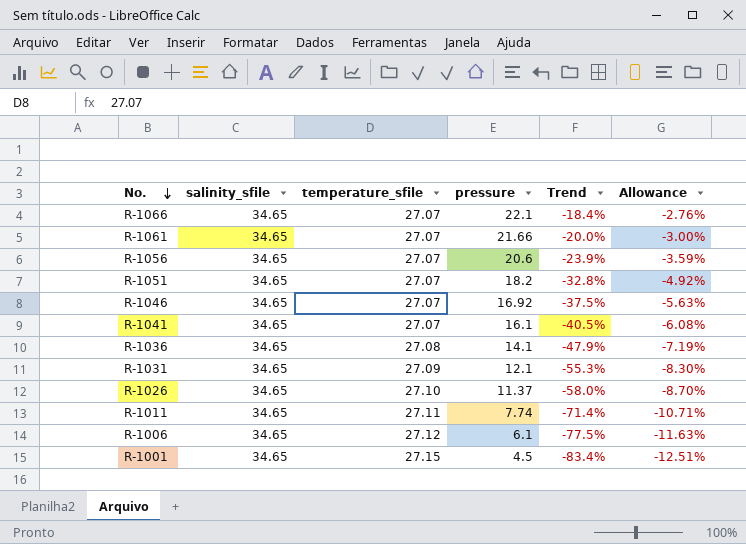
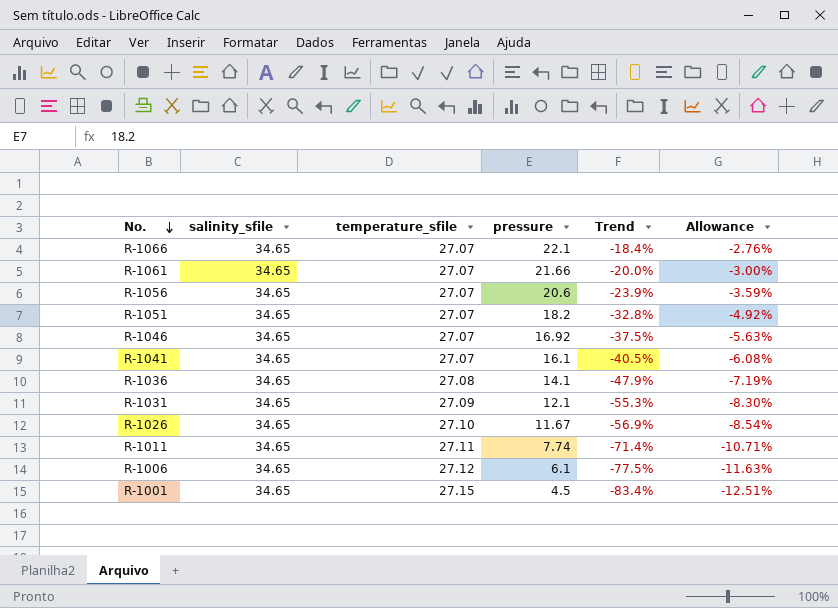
R-1026 | pressure: 11.37 -> 11.67
R-1026 | Trend: -58.0% -> -56.9%
R-1026 | Allowance: -8.70% -> -8.54%

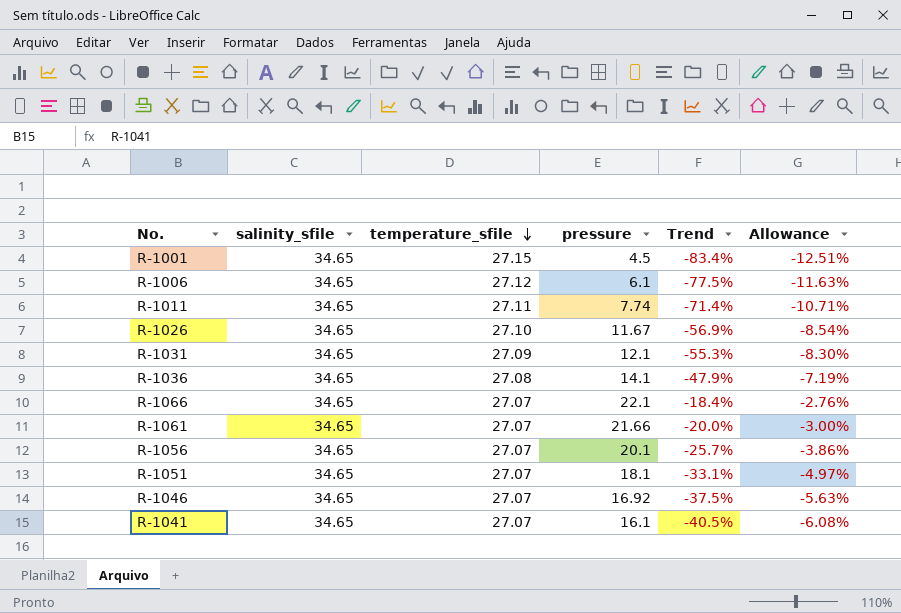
row order: No. descending -> temperature_sfile descending
R-1056 | pressure: 20.6 -> 20.1
R-1056 | Trend: -23.9% -> -25.7%
R-1056 | Allowance: -3.59% -> -3.86%
R-1051 | pressure: 18.2 -> 18.1
R-1051 | Trend: -32.8% -> -33.1%
R-1051 | Allowance: -4.92% -> -4.97%

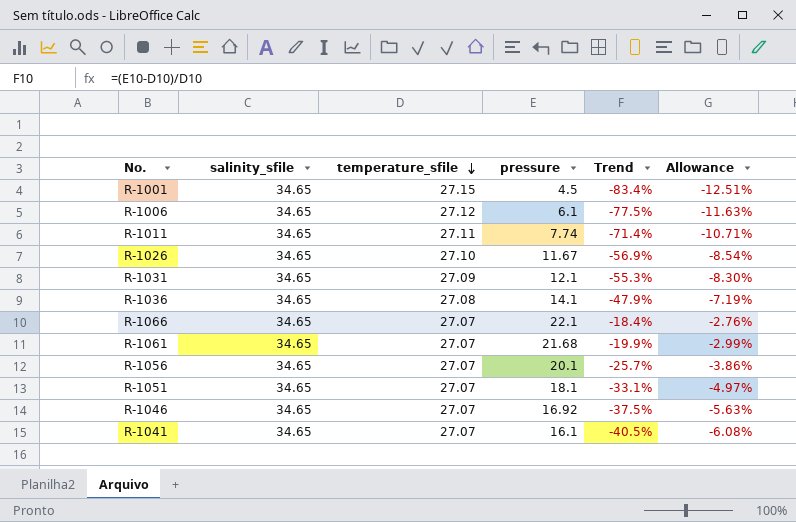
R-1061 | pressure: 21.66 -> 21.68
R-1061 | Trend: -20.0% -> -19.9%
R-1061 | Allowance: -3.00% -> -2.99%

